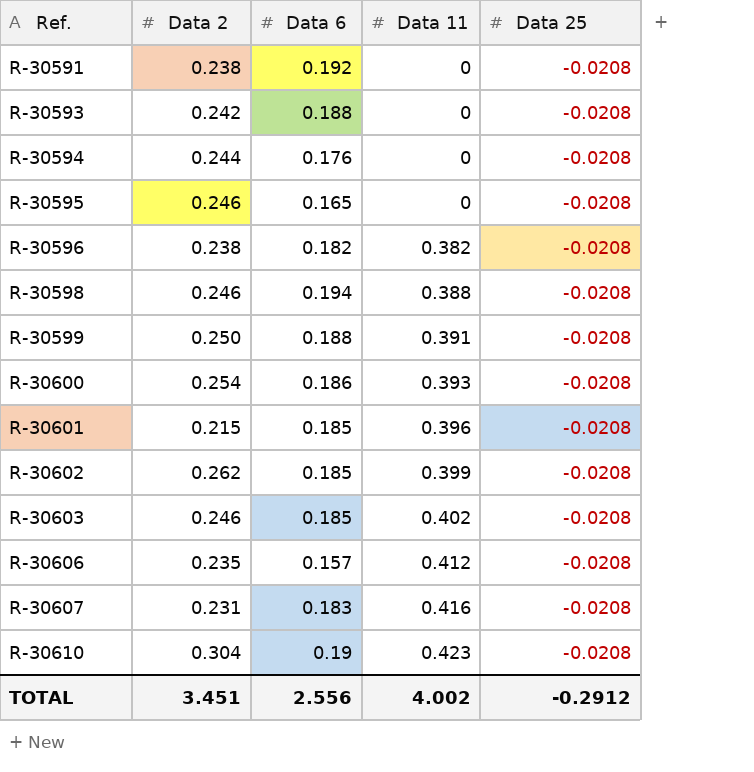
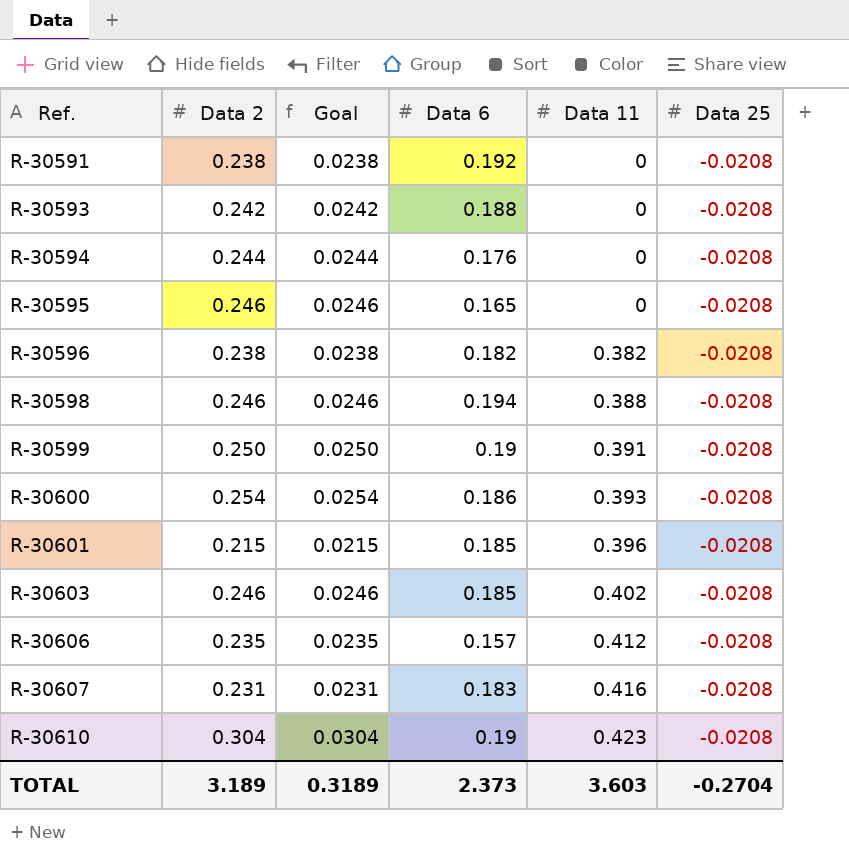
column Goal | formula: none -> [Data 2] * 0.1
row R-30602: 0.262 | 0.185 | 0.399 | -0.0208 -> none
R-30599 | Data 6: 0.188 -> 0.19
TOTAL | Data 2: 3.451 -> 3.189
TOTAL | Data 6: 2.556 -> 2.373
TOTAL | Data 11: 4.002 -> 3.603
TOTAL | Data 25: -0.2912 -> -0.2704

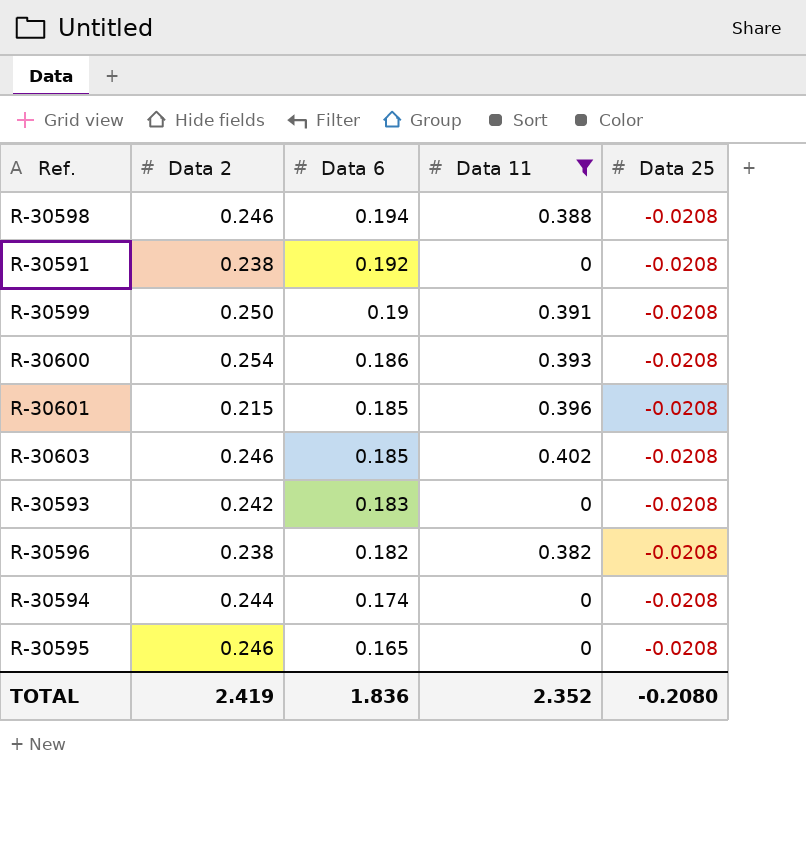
filter: none -> Data 11 <= 0.402
row order: Ref. ascending -> Data 6 descending
column Goal | formula: [Data 2] * 0.1 -> none
R-30593 | Data 6: 0.188 -> 0.183
R-30594 | Data 6: 0.176 -> 0.174
TOTAL | Data 2: 3.189 -> 2.419
TOTAL | Data 6: 2.373 -> 1.836
TOTAL | Data 11: 3.603 -> 2.352
TOTAL | Data 25: -0.2704 -> -0.2080

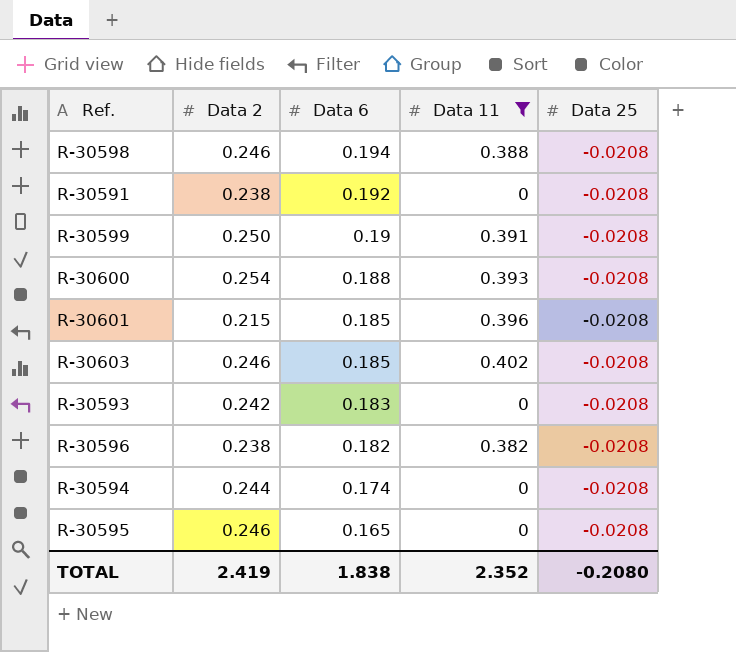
R-30600 | Data 6: 0.186 -> 0.188
TOTAL | Data 6: 1.836 -> 1.838

